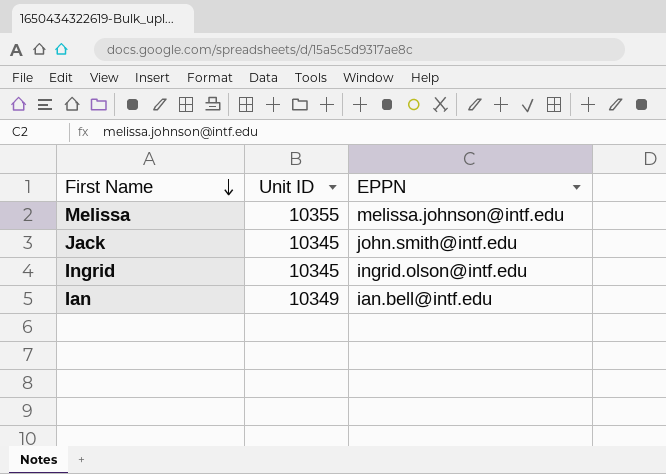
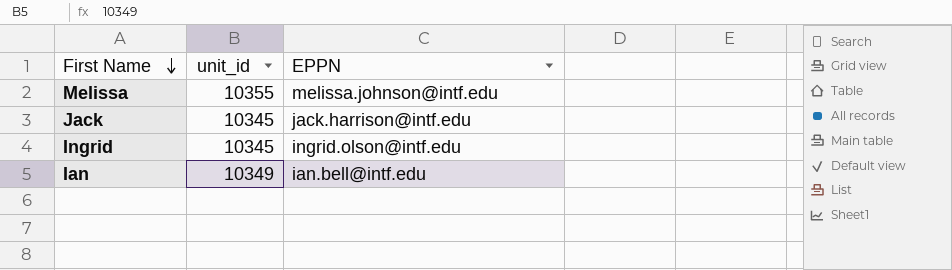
column name: Unit ID -> unit_id
Jack | EPPN: john.smith@intf.edu -> jack.harrison@intf.edu

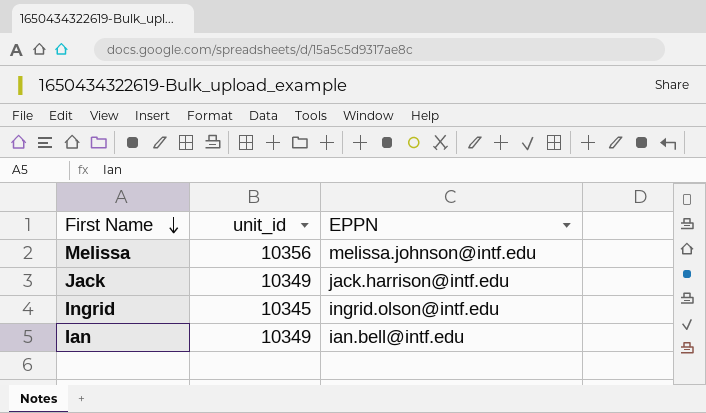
Melissa | unit_id: 10355 -> 10356
Jack | unit_id: 10345 -> 10349

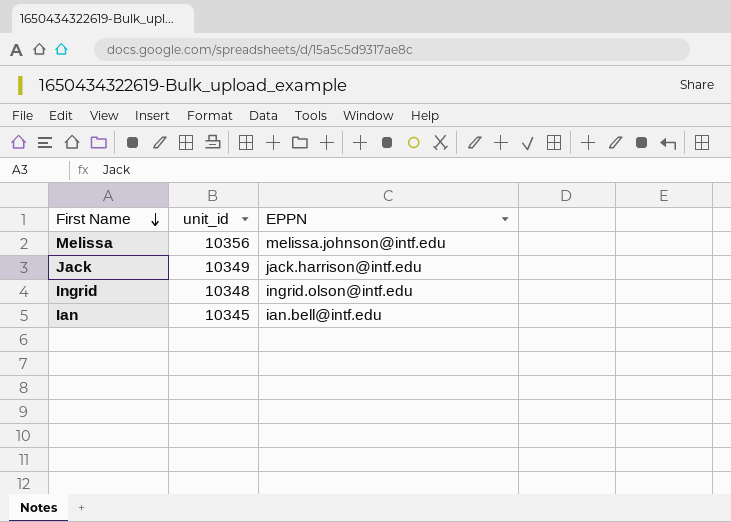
Ingrid | unit_id: 10345 -> 10348
Ian | unit_id: 10349 -> 10345

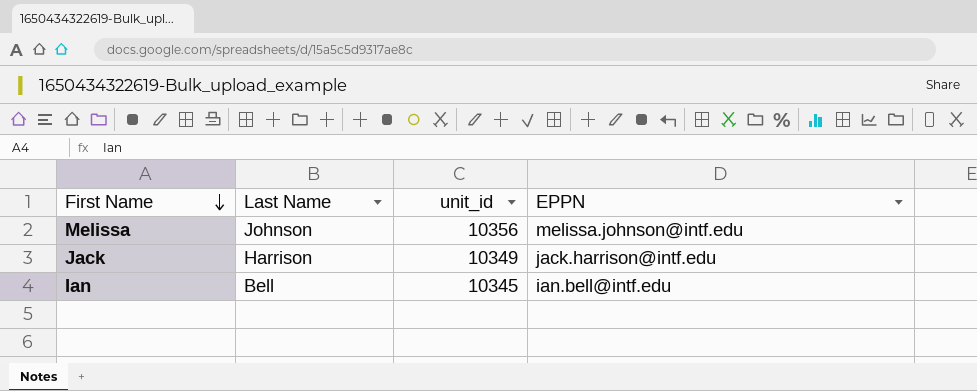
column Last Name | position: none -> 2
row Ingrid: 10348 | ingrid.olson@intf.edu -> none

